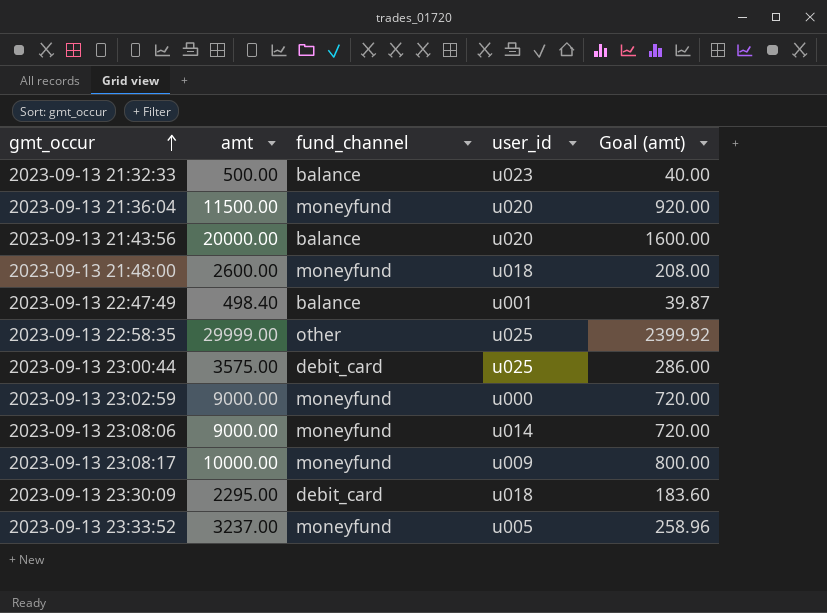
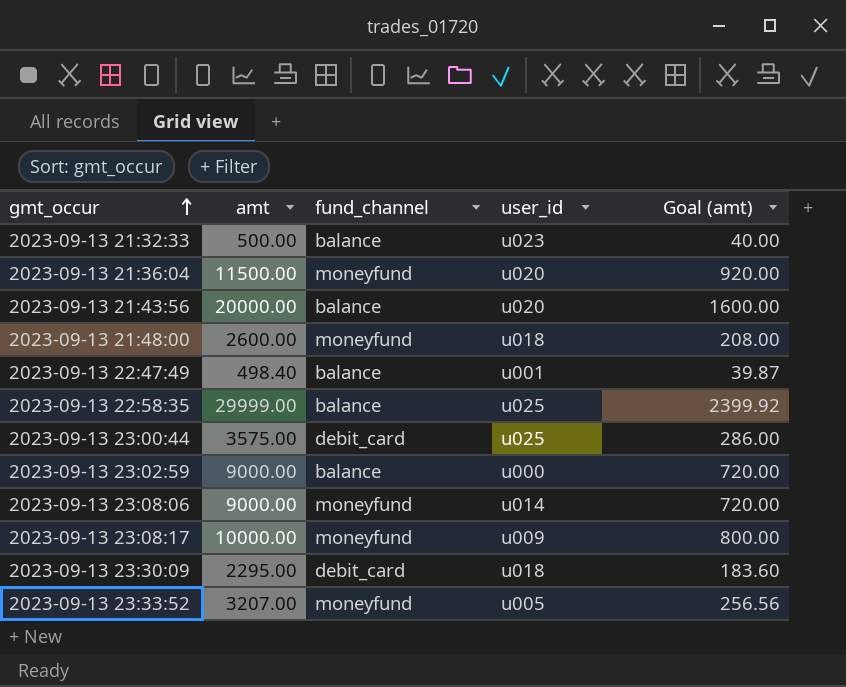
2023-09-13 22:58:35 | fund_channel: other -> balance
2023-09-13 23:02:59 | fund_channel: moneyfund -> balance
2023-09-13 23:33:52 | amt: 3237.00 -> 3207.00
2023-09-13 23:33:52 | Goal (amt): 258.96 -> 256.56

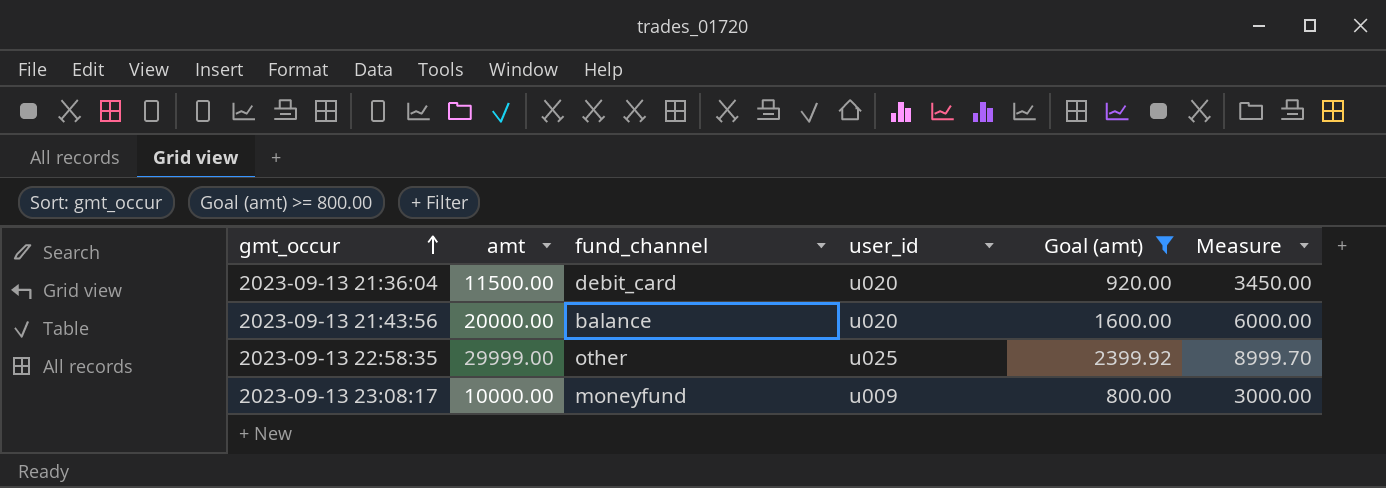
filter: none -> Goal (amt) >= 800.00
column Measure | formula: none -> [amt] * 0.3
2023-09-13 21:36:04 | fund_channel: moneyfund -> debit_card
2023-09-13 22:58:35 | fund_channel: balance -> other

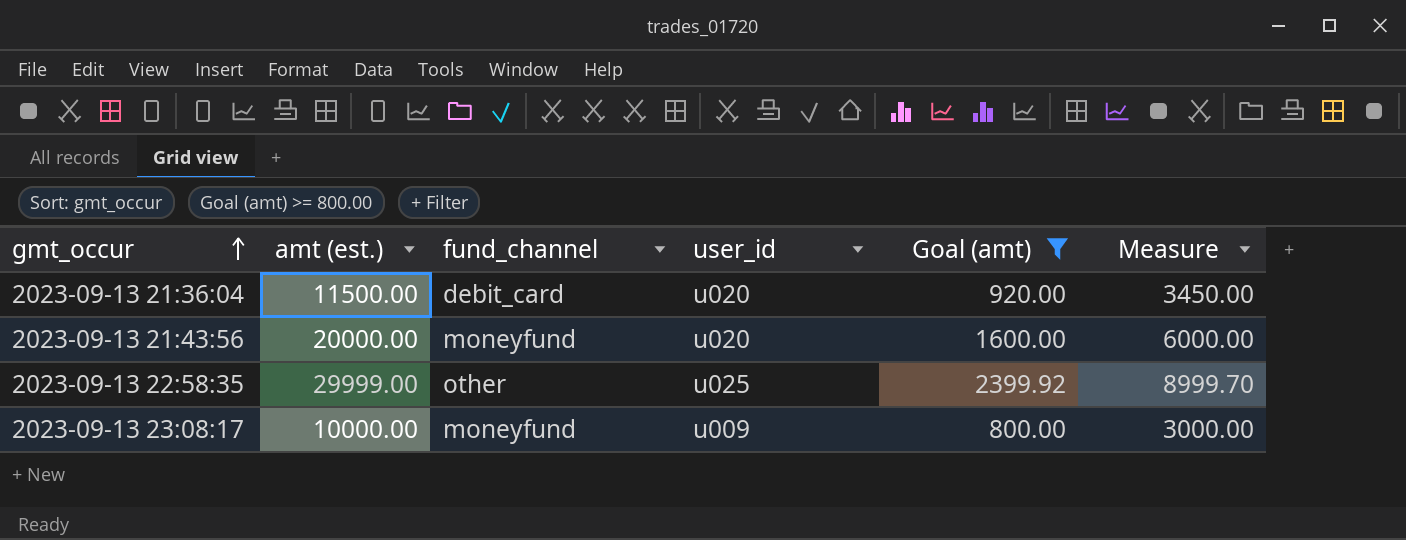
column name: amt -> amt (est.)
2023-09-13 21:43:56 | fund_channel: balance -> moneyfund

